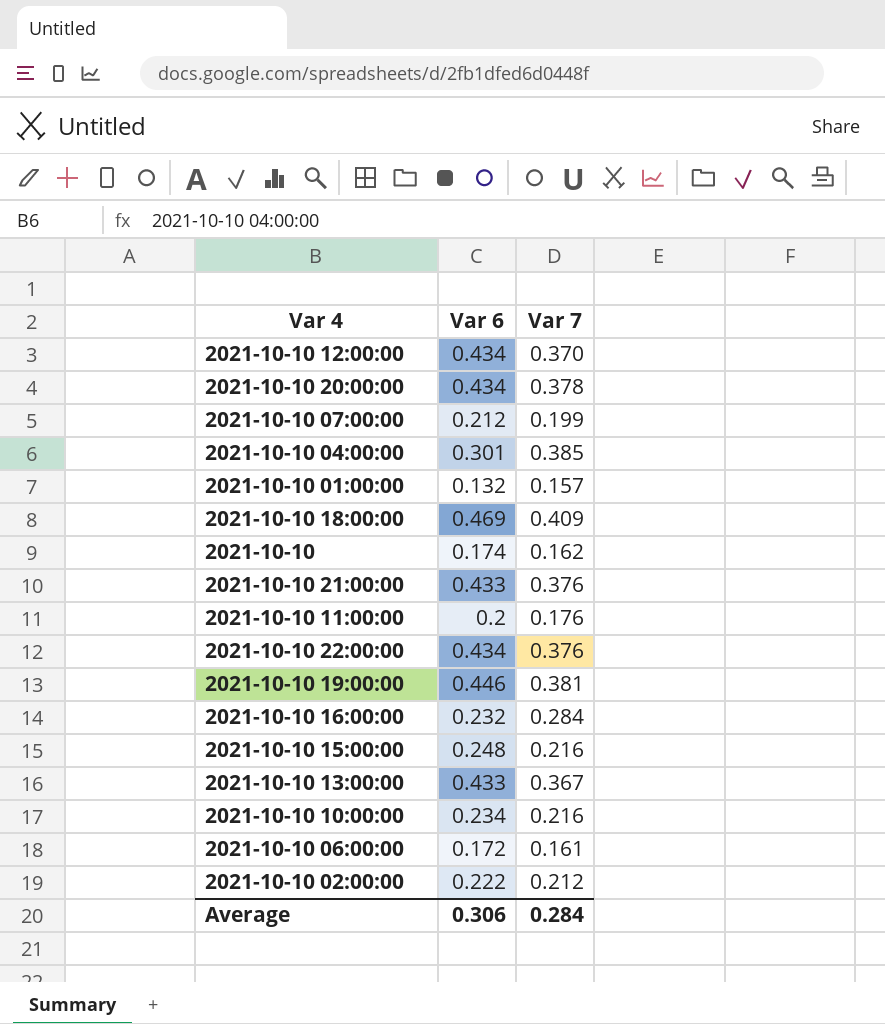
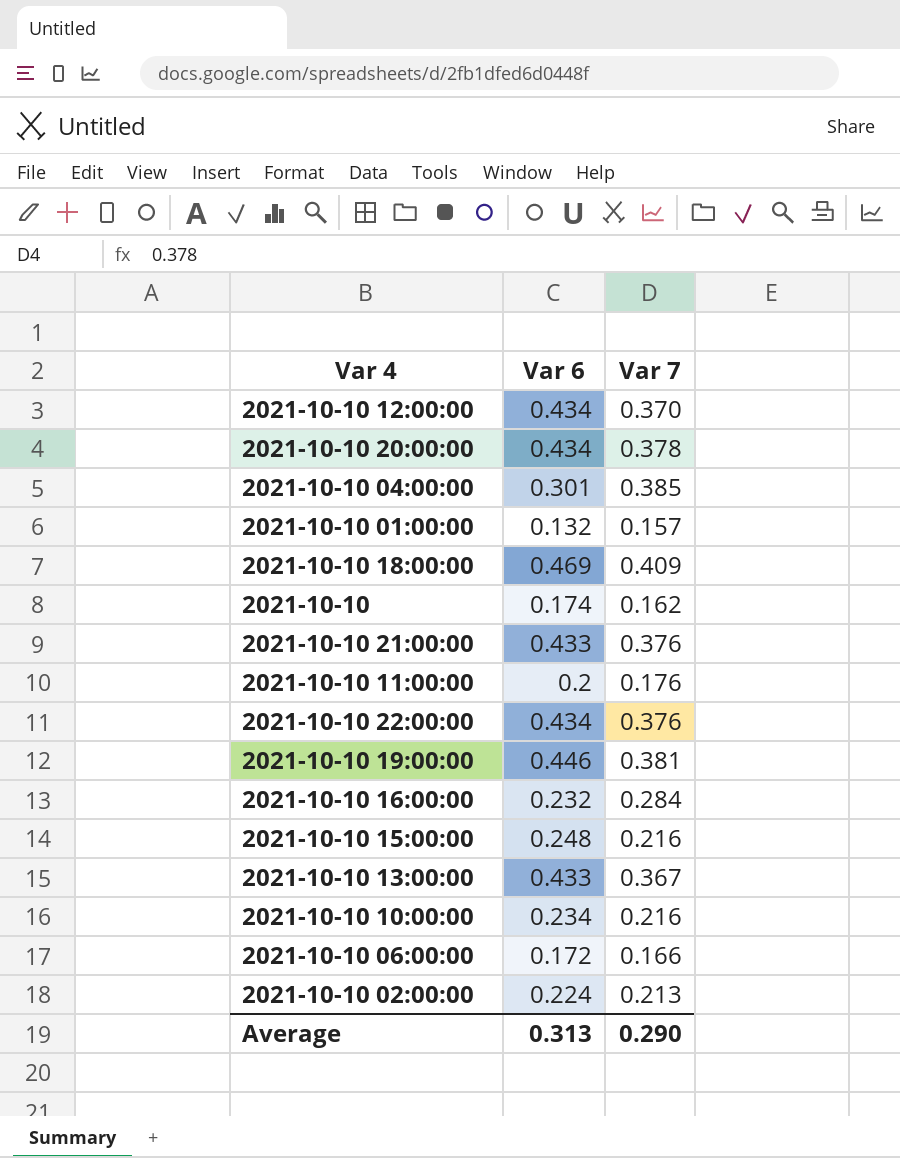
row 2021-10-10 07:00:00: 0.212 | 0.199 -> none
2021-10-10 06:00:00 | Var 7: 0.161 -> 0.166
2021-10-10 02:00:00 | Var 6: 0.222 -> 0.224
2021-10-10 02:00:00 | Var 7: 0.212 -> 0.213
Average | Var 6: 0.306 -> 0.313
Average | Var 7: 0.284 -> 0.290

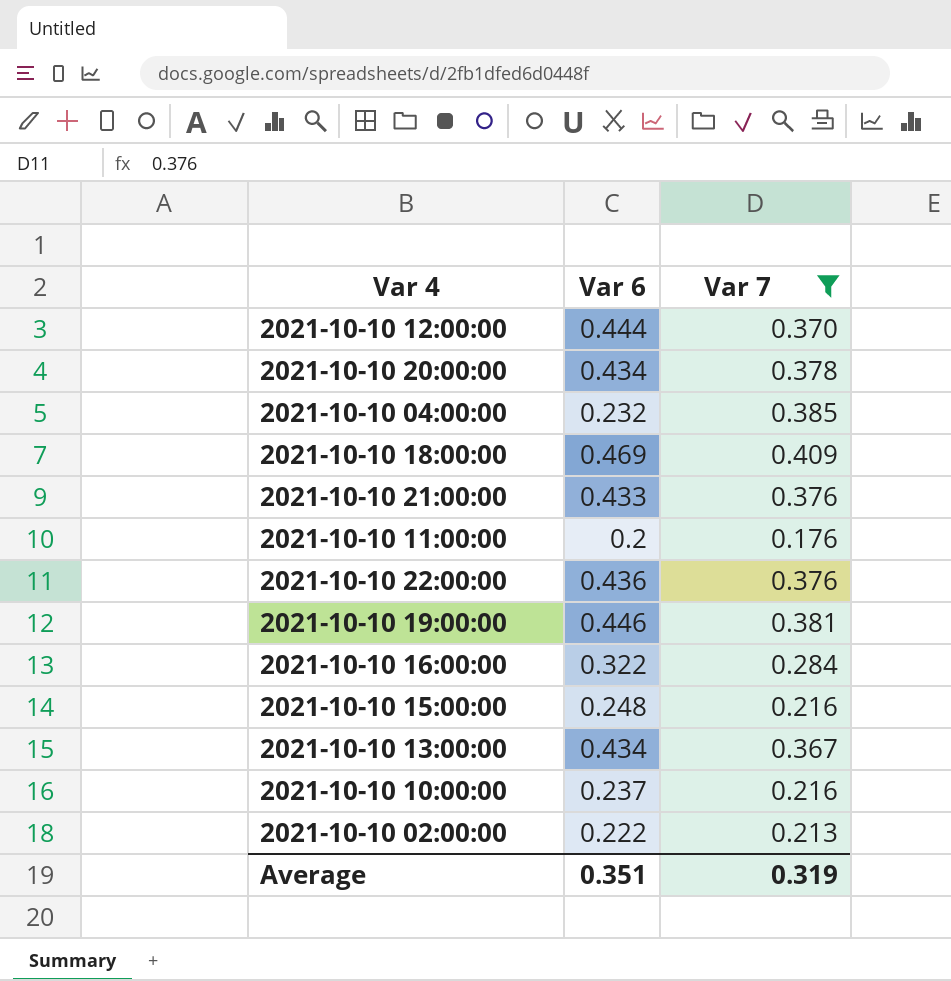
filter: none -> Var 7 >= 0.176
2021-10-10 12:00:00 | Var 6: 0.434 -> 0.444
2021-10-10 04:00:00 | Var 6: 0.301 -> 0.232
2021-10-10 22:00:00 | Var 6: 0.434 -> 0.436
2021-10-10 16:00:00 | Var 6: 0.232 -> 0.322
2021-10-10 13:00:00 | Var 6: 0.433 -> 0.434
2021-10-10 10:00:00 | Var 6: 0.234 -> 0.237
2021-10-10 02:00:00 | Var 6: 0.224 -> 0.222
Average | Var 6: 0.313 -> 0.351
Average | Var 7: 0.290 -> 0.319

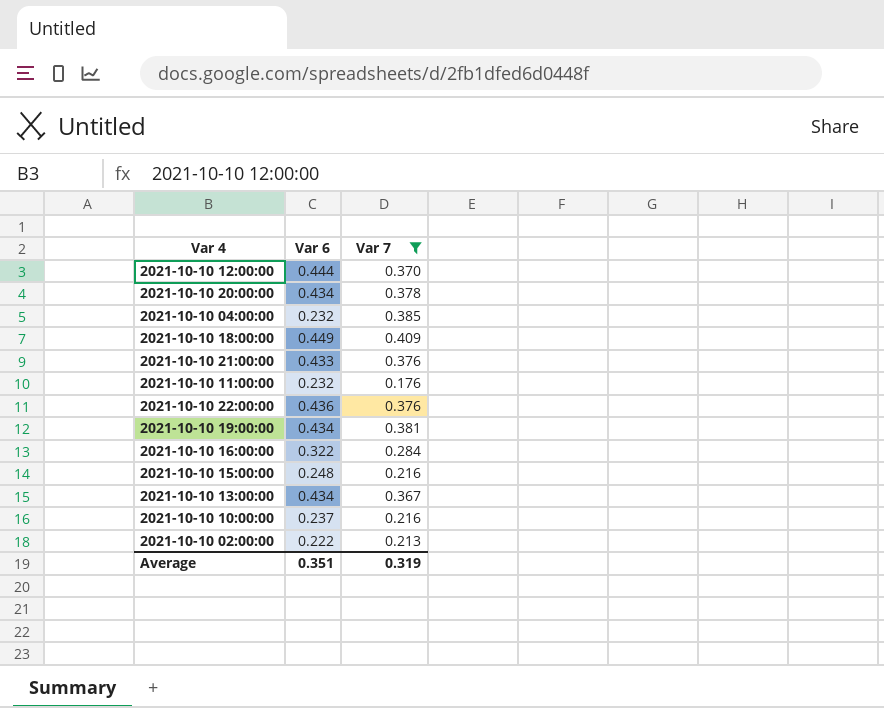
2021-10-10 18:00:00 | Var 6: 0.469 -> 0.449
2021-10-10 11:00:00 | Var 6: 0.2 -> 0.232
2021-10-10 19:00:00 | Var 6: 0.446 -> 0.434

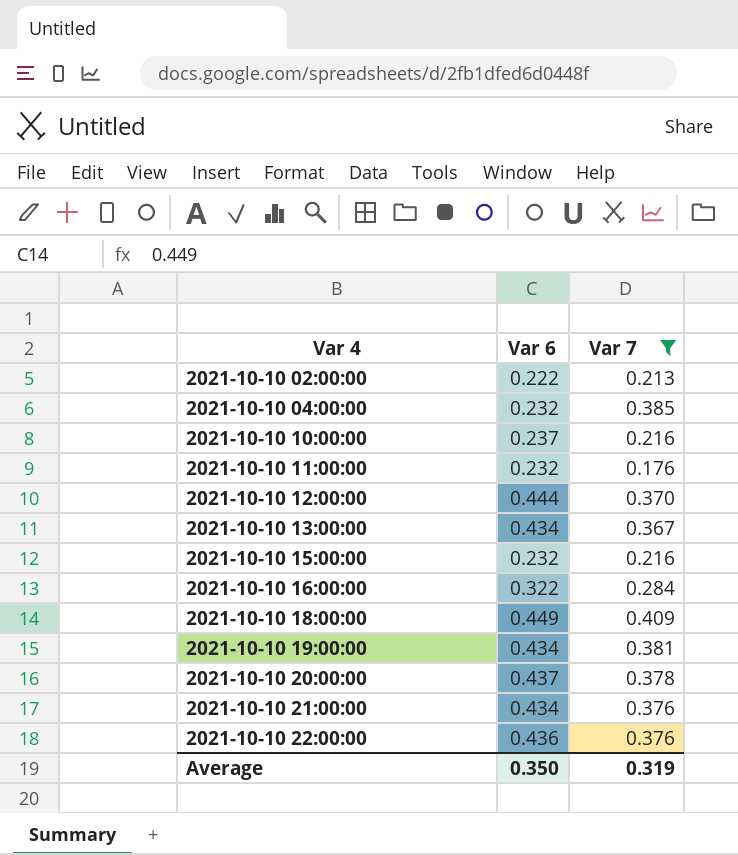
row order: none -> Var 4 ascending
2021-10-10 15:00:00 | Var 6: 0.248 -> 0.232
2021-10-10 20:00:00 | Var 6: 0.434 -> 0.437
2021-10-10 21:00:00 | Var 6: 0.433 -> 0.434
Average | Var 6: 0.351 -> 0.350

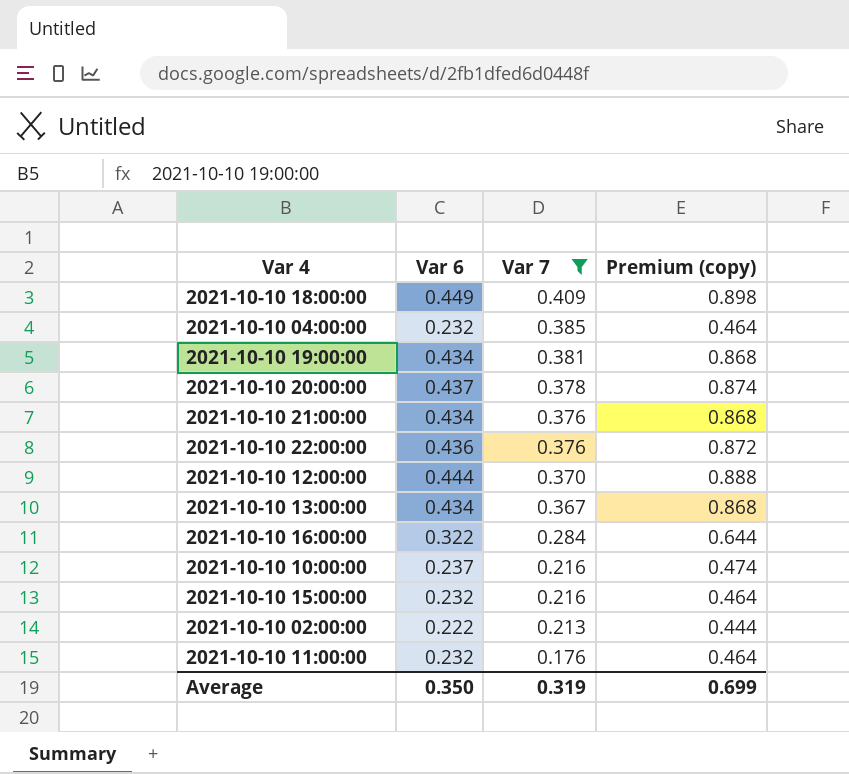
row order: Var 4 ascending -> Var 7 descending
column Premium (copy) | formula: none -> [Var 6] * 2

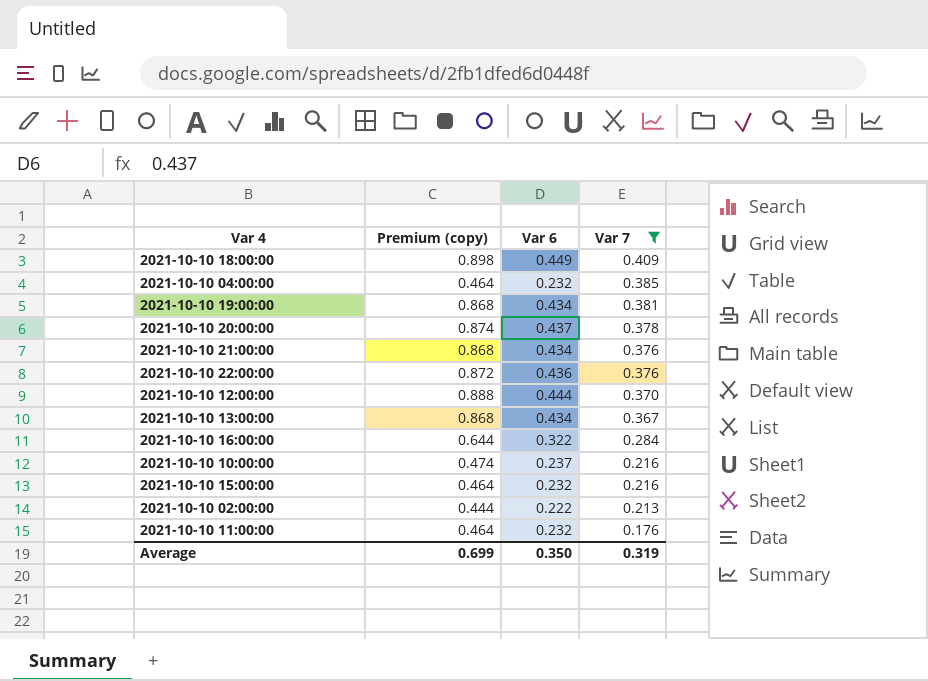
column Premium (copy) | position: 4 -> 2

